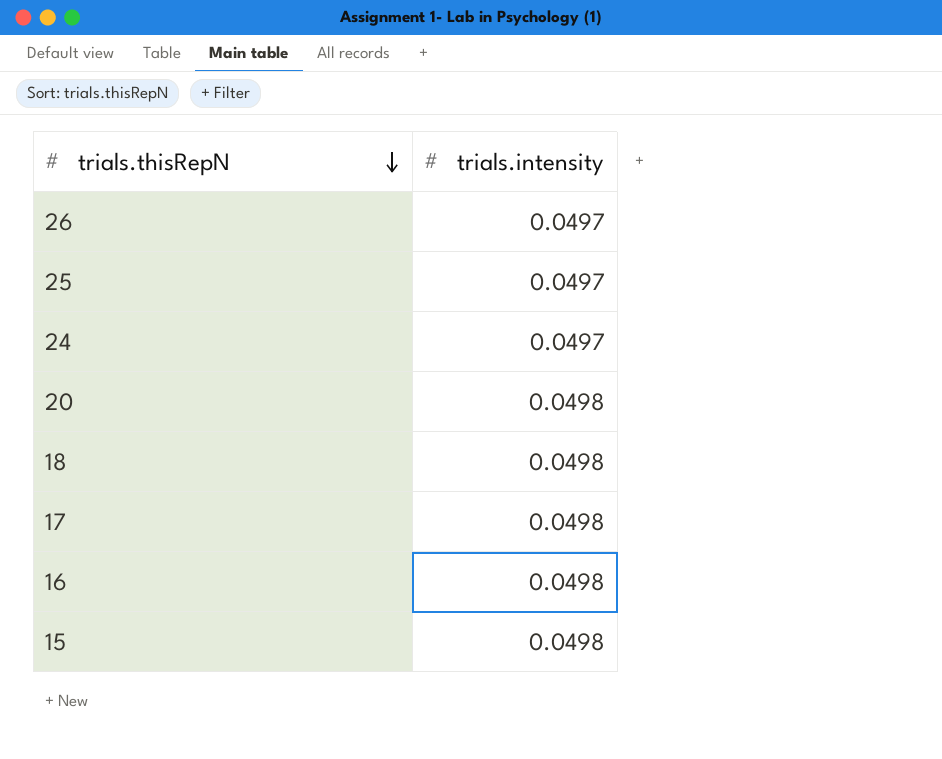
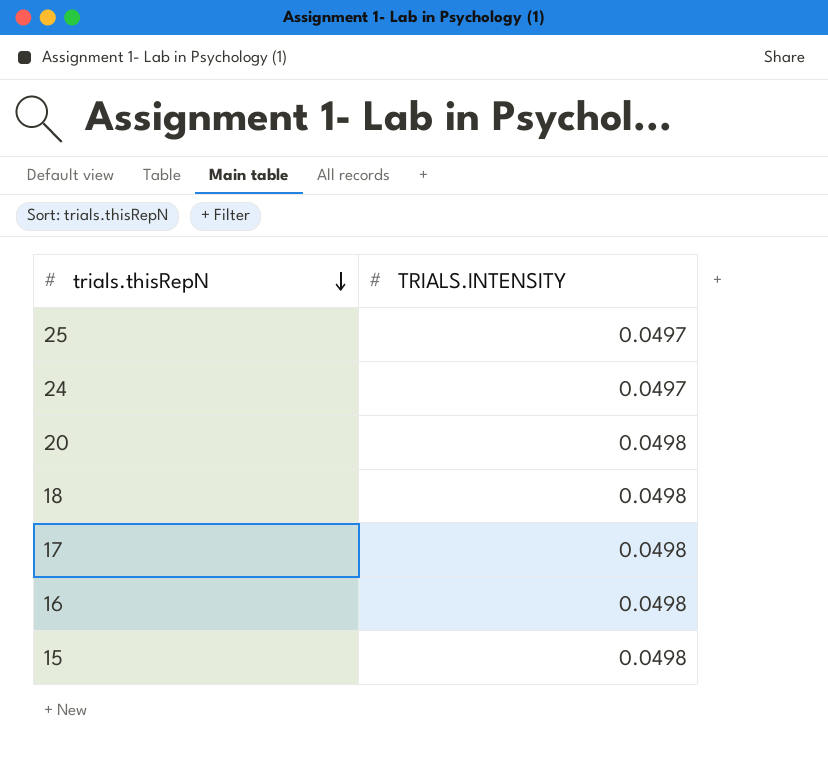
column name: trials.intensity -> TRIALS.INTENSITY
row 26: 0.0497 -> none

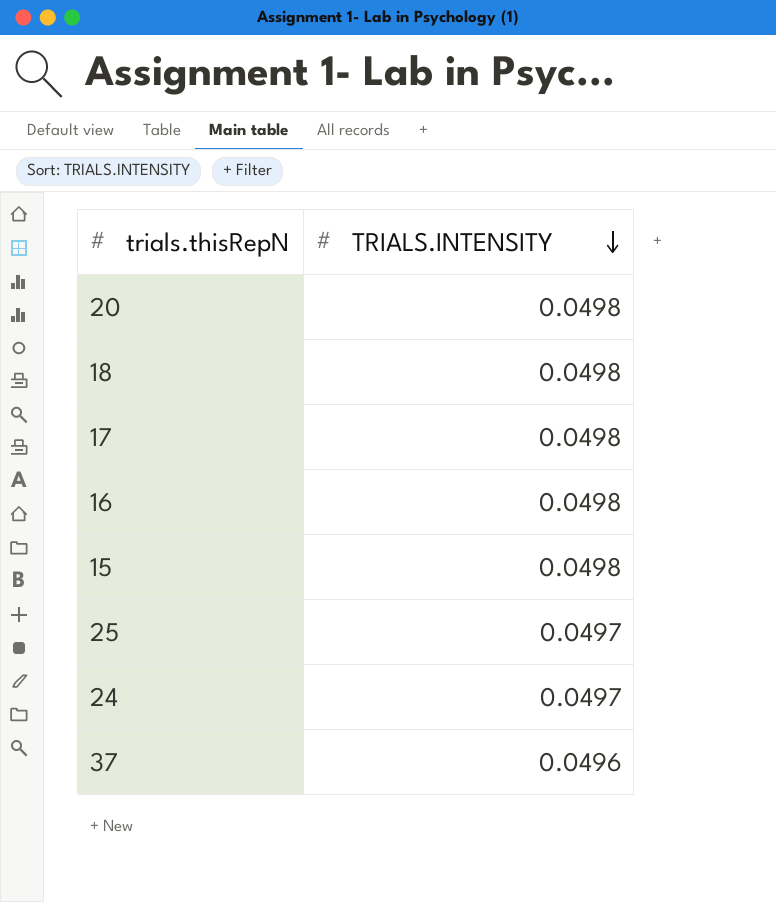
row order: trials.thisRepN descending -> TRIALS.INTENSITY descending
row 37: none -> 0.0496

